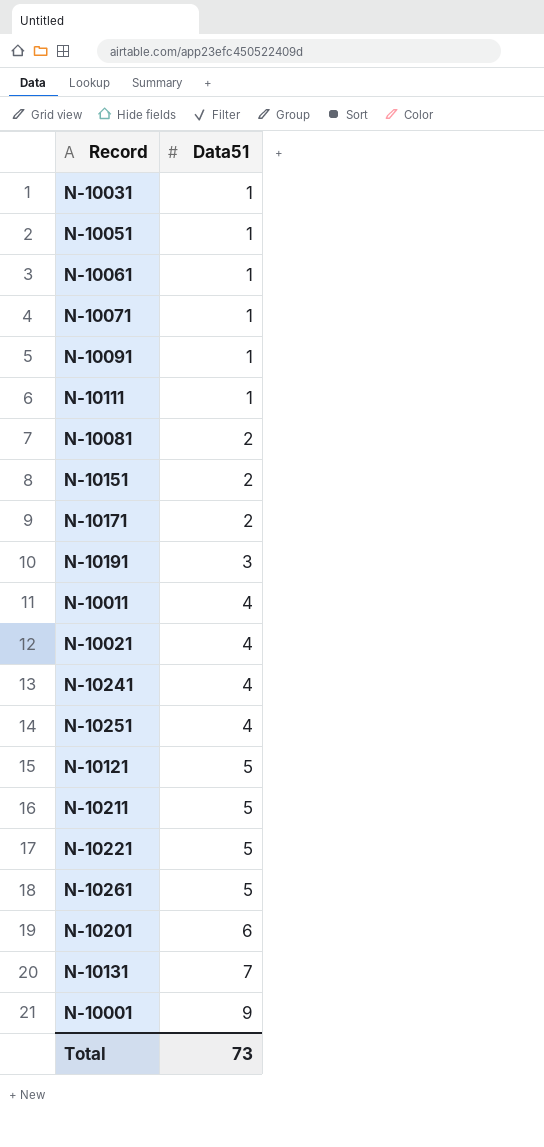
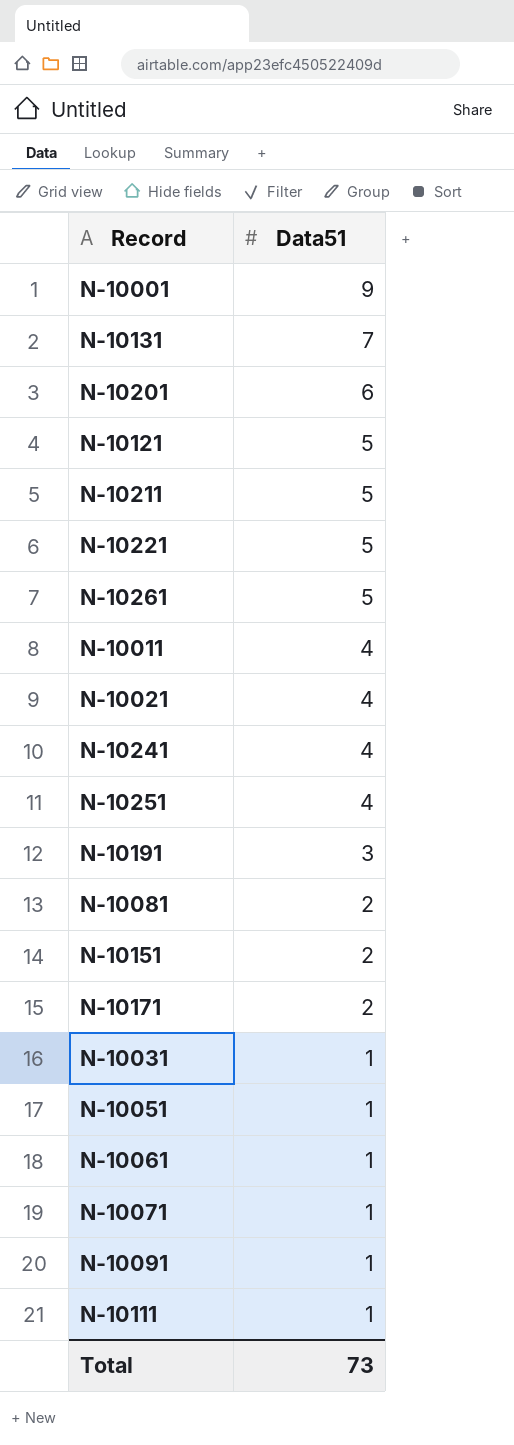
row order: Data51 ascending -> Data51 descending

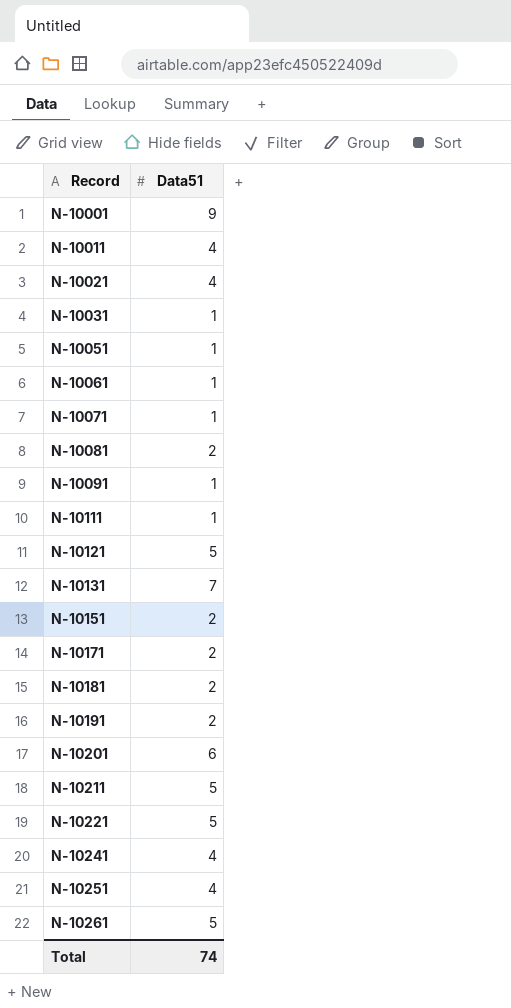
row order: Data51 descending -> Record ascending
row N-10181: none -> 2
N-10191 | Data51: 3 -> 2
Total | Data51: 73 -> 74

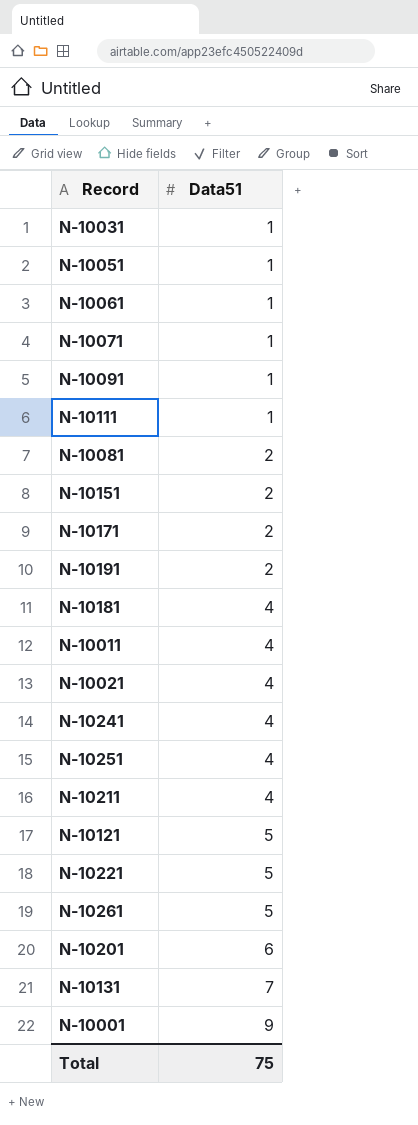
row order: Record ascending -> Data51 ascending
N-10181 | Data51: 2 -> 4
N-10211 | Data51: 5 -> 4
Total | Data51: 74 -> 75

